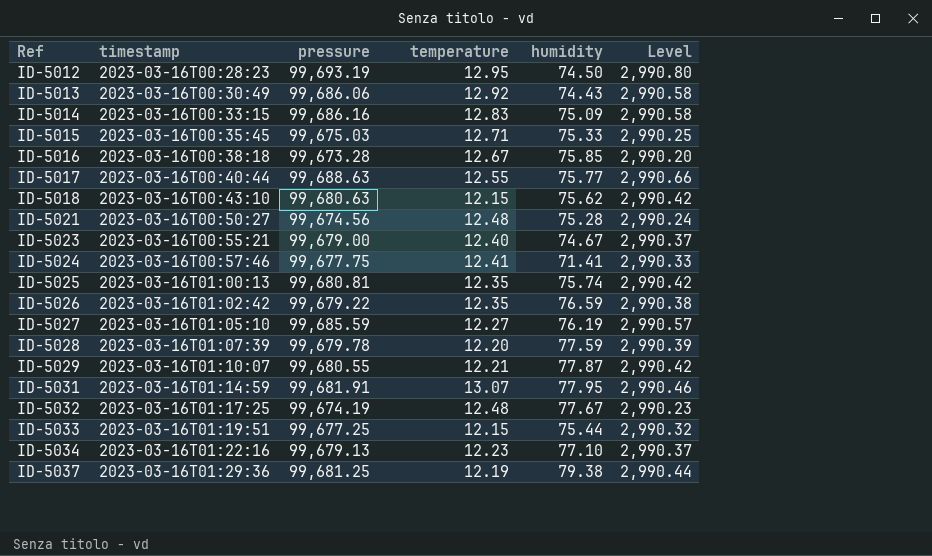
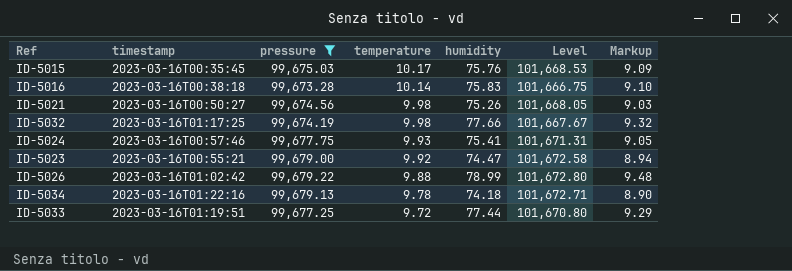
filter: none -> pressure <= 99,679.22
row order: Ref ascending -> temperature descending
column Level | formula: [pressure] * 0.03 -> [pressure] * 1.02
column Markup | formula: none -> [humidity] * 0.12
ID-5015 | temperature: 12.71 -> 10.17
ID-5015 | humidity: 75.33 -> 75.76
ID-5016 | temperature: 12.67 -> 10.14
ID-5016 | humidity: 75.85 -> 75.83
ID-5021 | temperature: 12.48 -> 9.98
ID-5021 | humidity: 75.28 -> 75.26
ID-5032 | temperature: 12.48 -> 9.98
ID-5032 | humidity: 77.67 -> 77.66
ID-5024 | temperature: 12.41 -> 9.93
ID-5024 | humidity: 71.41 -> 75.41
ID-5023 | temperature: 12.40 -> 9.92
ID-5023 | humidity: 74.67 -> 74.47
ID-5026 | temperature: 12.35 -> 9.88
ID-5026 | humidity: 76.59 -> 78.99
ID-5034 | temperature: 12.23 -> 9.78
ID-5034 | humidity: 77.10 -> 74.18
ID-5033 | temperature: 12.15 -> 9.72
ID-5033 | humidity: 75.44 -> 77.44

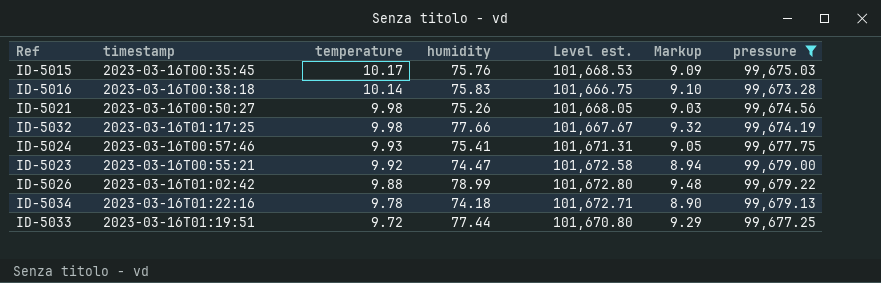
column name: Level -> Level est.
column pressure | position: 3 -> 7

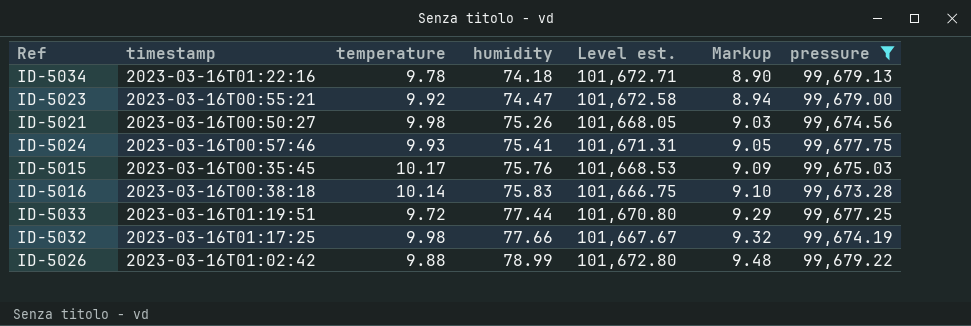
row order: temperature descending -> humidity ascending

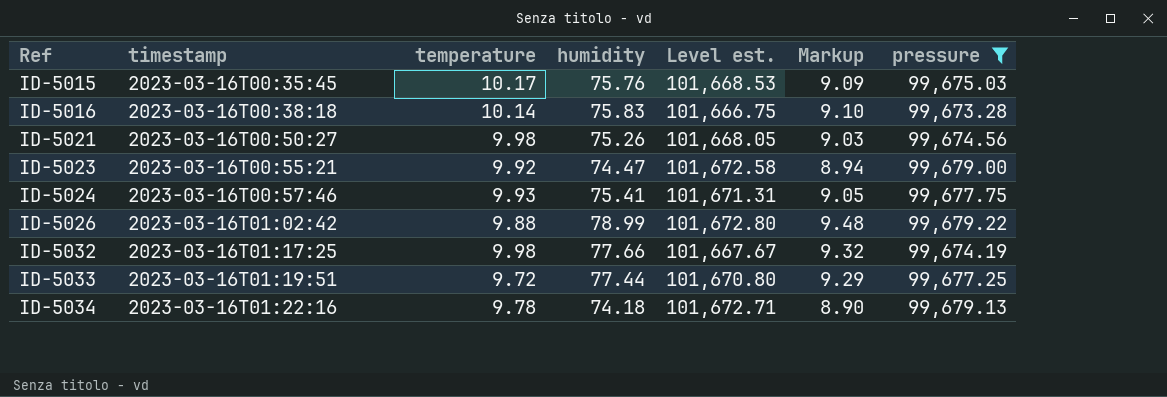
row order: humidity ascending -> Ref ascending

